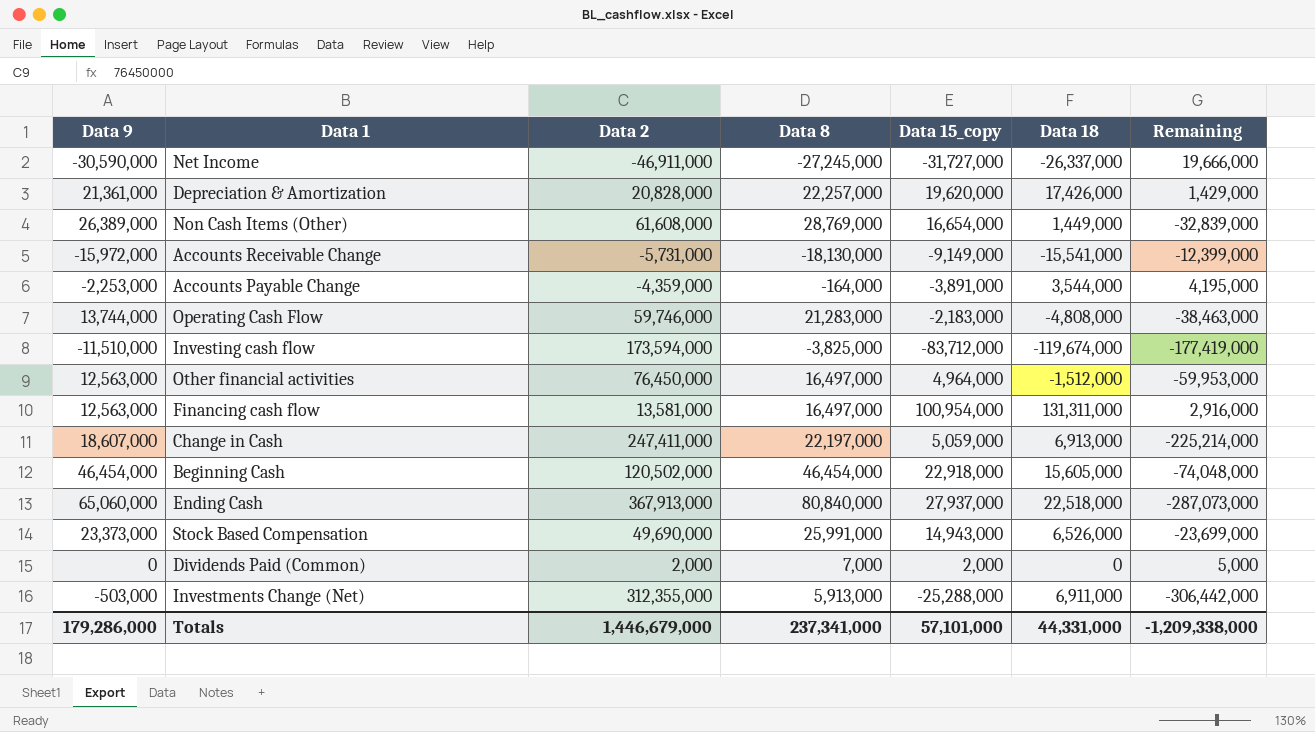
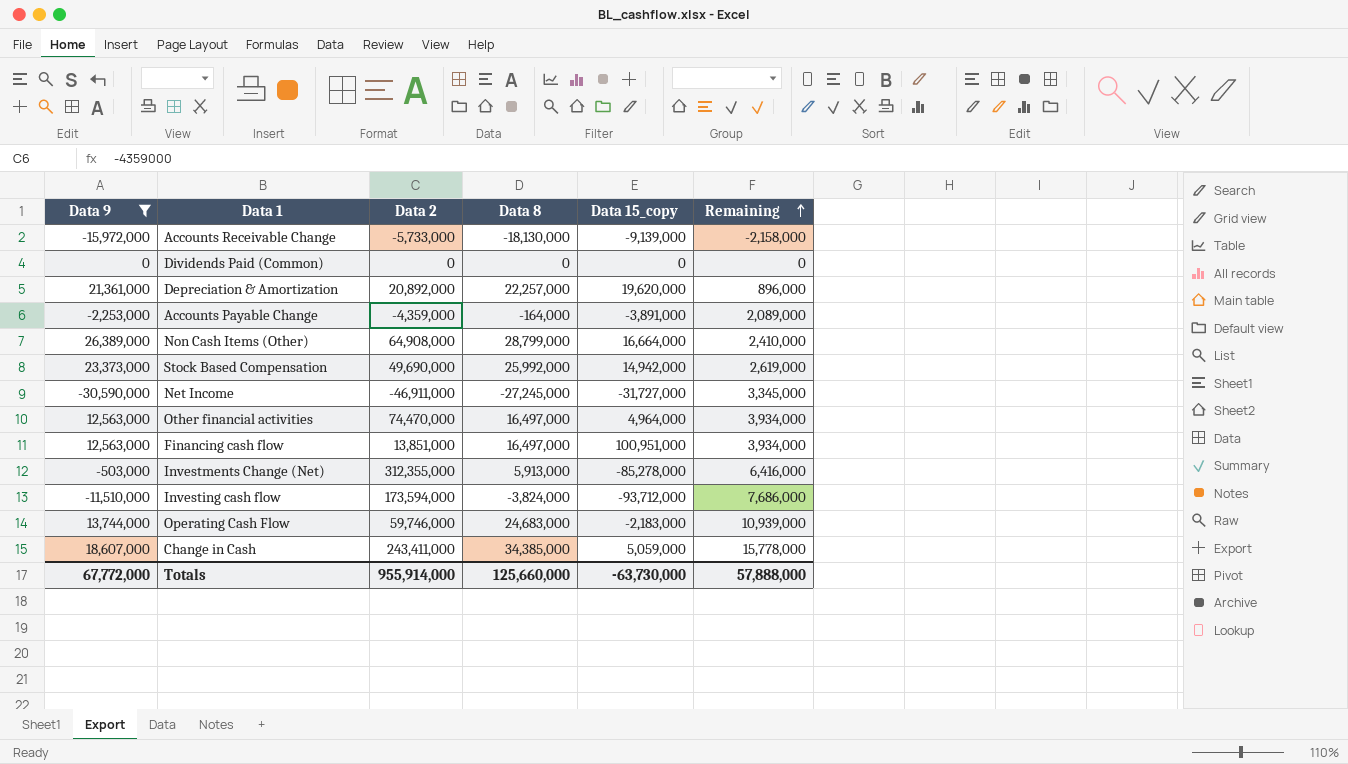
filter: none -> Data 9 <= 26,389,000
row order: none -> Remaining ascending
column Data 18 | position: 6 -> none
column Remaining | formula: [Data 8] - [Data 2] -> [Data 8] - [Data 9]
Accounts Receivable Change | Data 2: -5,731,000 -> -5,733,000
Accounts Receivable Change | Data 15_copy: -9,149,000 -> -9,139,000
Dividends Paid (Common) | Data 2: 2,000 -> 0
Dividends Paid (Common) | Data 8: 7,000 -> 0
Dividends Paid (Common) | Data 15_copy: 2,000 -> 0
Depreciation & Amortization | Data 2: 20,828,000 -> 20,892,000
Non Cash Items (Other) | Data 2: 61,608,000 -> 64,908,000
Non Cash Items (Other) | Data 8: 28,769,000 -> 28,799,000
Non Cash Items (Other) | Data 15_copy: 16,654,000 -> 16,664,000
Stock Based Compensation | Data 8: 25,991,000 -> 25,992,000
Stock Based Compensation | Data 15_copy: 14,943,000 -> 14,942,000
Other financial activities | Data 2: 76,450,000 -> 74,470,000
Financing cash flow | Data 2: 13,581,000 -> 13,851,000
Financing cash flow | Data 15_copy: 100,954,000 -> 100,951,000
Investments Change (Net) | Data 15_copy: -25,288,000 -> -85,278,000
Investing cash flow | Data 8: -3,825,000 -> -3,824,000
Investing cash flow | Data 15_copy: -83,712,000 -> -93,712,000
Operating Cash Flow | Data 8: 21,283,000 -> 24,683,000
Change in Cash | Data 2: 247,411,000 -> 243,411,000
Change in Cash | Data 8: 22,197,000 -> 34,385,000
Totals | Data 9: 179,286,000 -> 67,772,000
Totals | Data 2: 1,446,679,000 -> 955,914,000
Totals | Data 8: 237,341,000 -> 125,660,000
Totals | Data 15_copy: 57,101,000 -> -63,730,000
Totals | Remaining: -1,209,338,000 -> 57,888,000

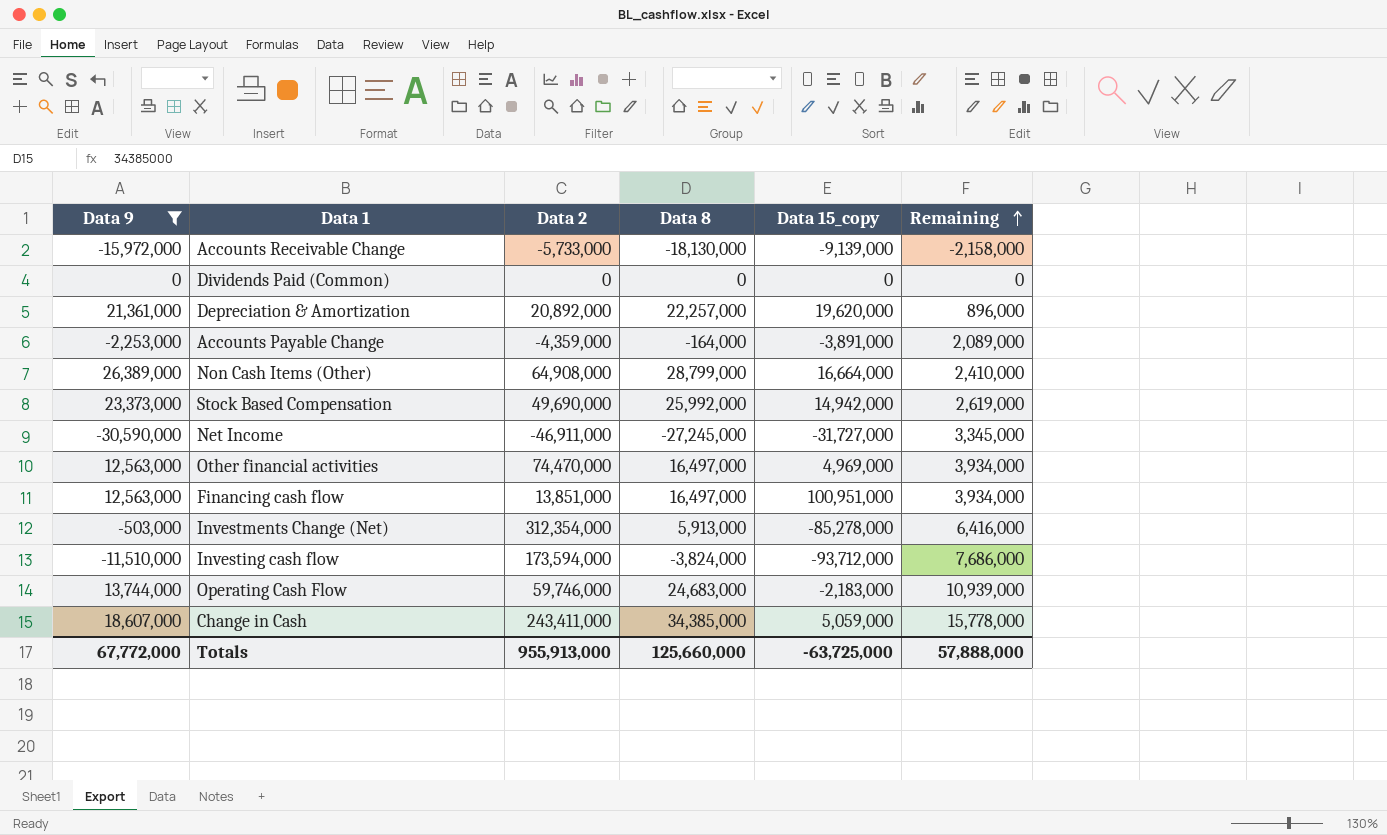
Other financial activities | Data 15_copy: 4,964,000 -> 4,969,000
Investments Change (Net) | Data 2: 312,355,000 -> 312,354,000
Totals | Data 2: 955,914,000 -> 955,913,000
Totals | Data 15_copy: -63,730,000 -> -63,725,000

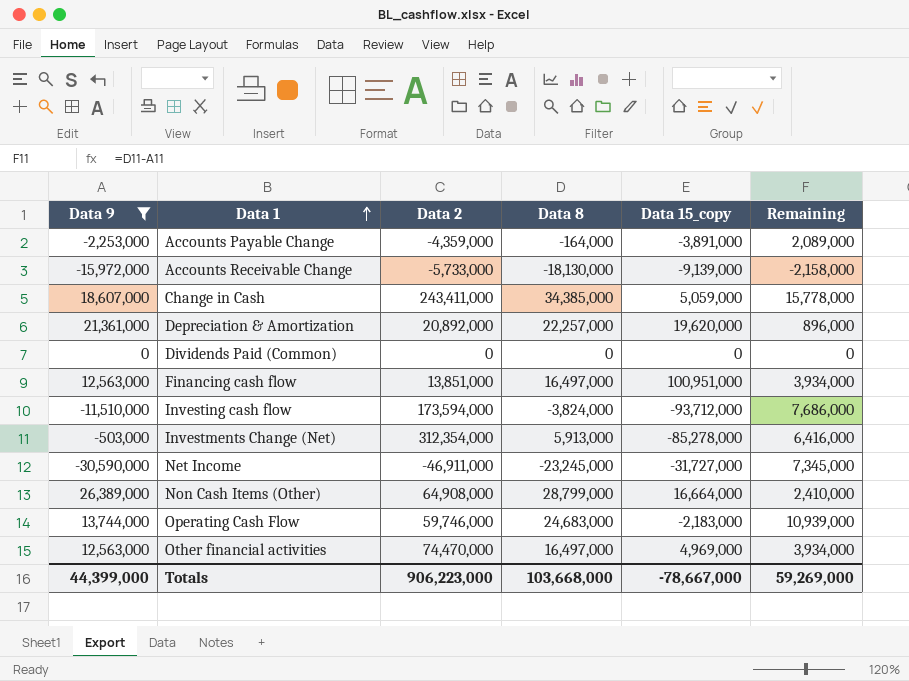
row order: Remaining ascending -> Data 1 ascending
row Stock Based Compensation: 23,373,000 | 49,690,000 | 25,992,000 | 14,942,000 | 2,619,000 -> none
Net Income | Data 8: -27,245,000 -> -23,245,000
Net Income | Remaining: 3,345,000 -> 7,345,000
Totals | Data 9: 67,772,000 -> 44,399,000
Totals | Data 2: 955,913,000 -> 906,223,000
Totals | Data 8: 125,660,000 -> 103,668,000
Totals | Data 15_copy: -63,725,000 -> -78,667,000
Totals | Remaining: 57,888,000 -> 59,269,000

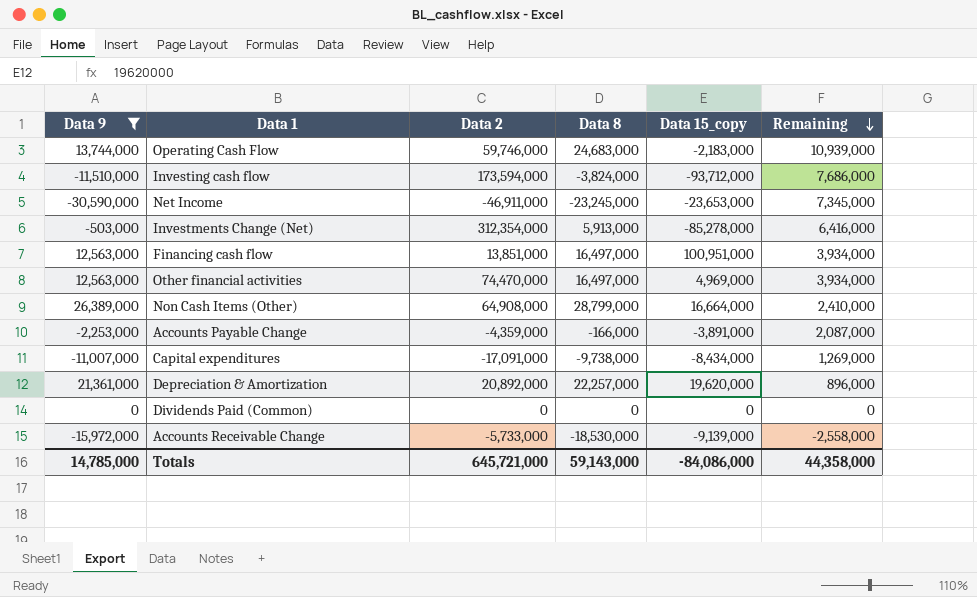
row order: Data 1 ascending -> Remaining descending
row Change in Cash: 18,607,000 | 243,411,000 | 34,385,000 | 5,059,000 | 15,778,000 -> none
Net Income | Data 15_copy: -31,727,000 -> -23,653,000
Accounts Payable Change | Data 8: -164,000 -> -166,000
Accounts Payable Change | Remaining: 2,089,000 -> 2,087,000
row Capital expenditures: none -> -11,007,000 | -17,091,000 | -9,738,000 | -8,434,000 | 1,269,000
Accounts Receivable Change | Data 8: -18,130,000 -> -18,530,000
Accounts Receivable Change | Remaining: -2,158,000 -> -2,558,000
Totals | Data 9: 44,399,000 -> 14,785,000
Totals | Data 2: 906,223,000 -> 645,721,000
Totals | Data 8: 103,668,000 -> 59,143,000
Totals | Data 15_copy: -78,667,000 -> -84,086,000
Totals | Remaining: 59,269,000 -> 44,358,000

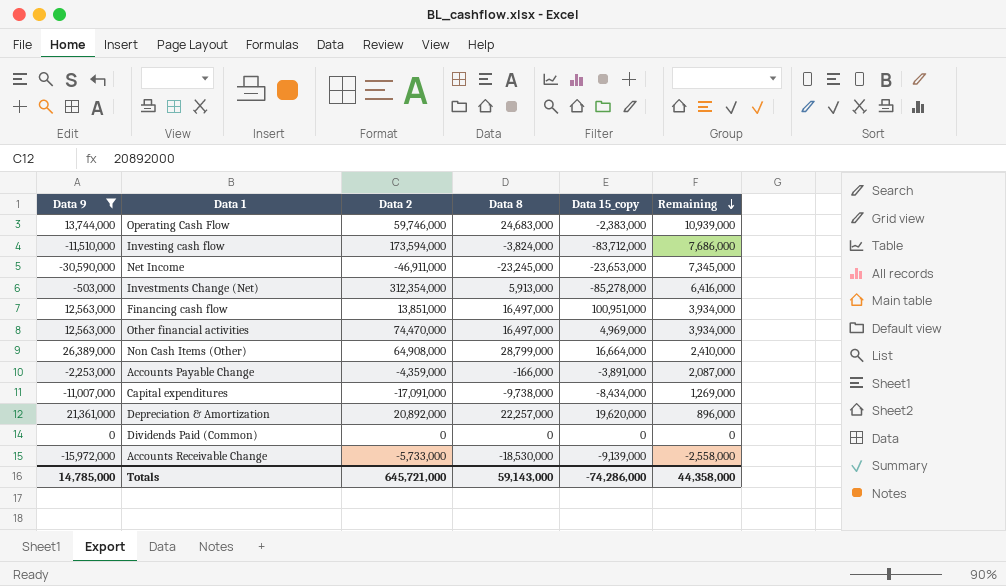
Operating Cash Flow | Data 15_copy: -2,183,000 -> -2,383,000
Investing cash flow | Data 15_copy: -93,712,000 -> -83,712,000
Totals | Data 15_copy: -84,086,000 -> -74,286,000

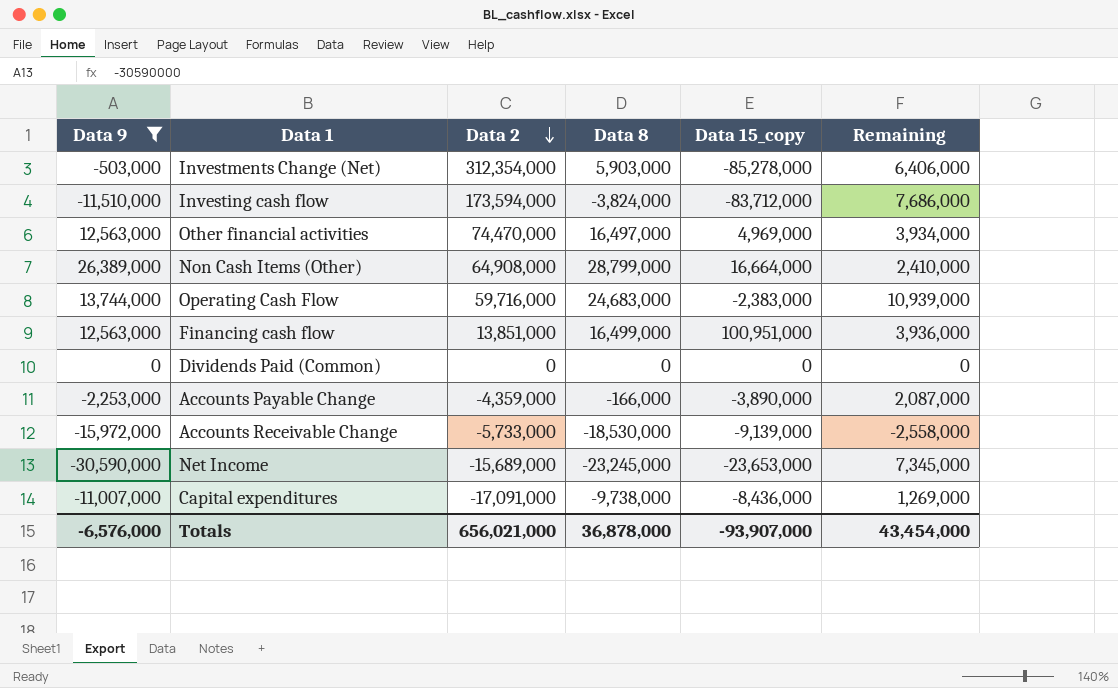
row order: Remaining descending -> Data 2 descending
row Depreciation & Amortization: 21,361,000 | 20,892,000 | 22,257,000 | 19,620,000 | 896,000 -> none
Investments Change (Net) | Data 8: 5,913,000 -> 5,903,000
Investments Change (Net) | Remaining: 6,416,000 -> 6,406,000
Operating Cash Flow | Data 2: 59,746,000 -> 59,716,000
Financing cash flow | Data 8: 16,497,000 -> 16,499,000
Financing cash flow | Remaining: 3,934,000 -> 3,936,000
Accounts Payable Change | Data 15_copy: -3,891,000 -> -3,890,000
Net Income | Data 2: -46,911,000 -> -15,689,000
Capital expenditures | Data 15_copy: -8,434,000 -> -8,436,000
Totals | Data 9: 14,785,000 -> -6,576,000
Totals | Data 2: 645,721,000 -> 656,021,000
Totals | Data 8: 59,143,000 -> 36,878,000
Totals | Data 15_copy: -74,286,000 -> -93,907,000
Totals | Remaining: 44,358,000 -> 43,454,000

